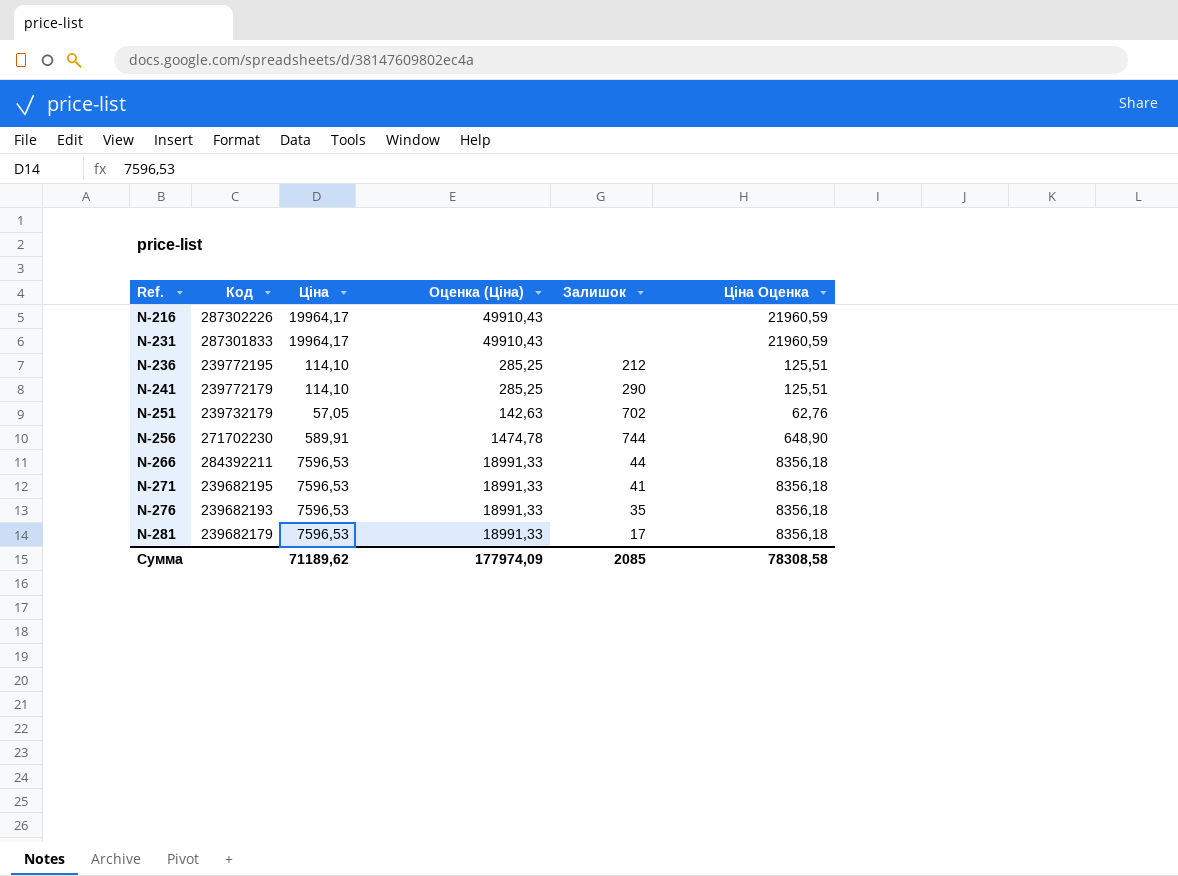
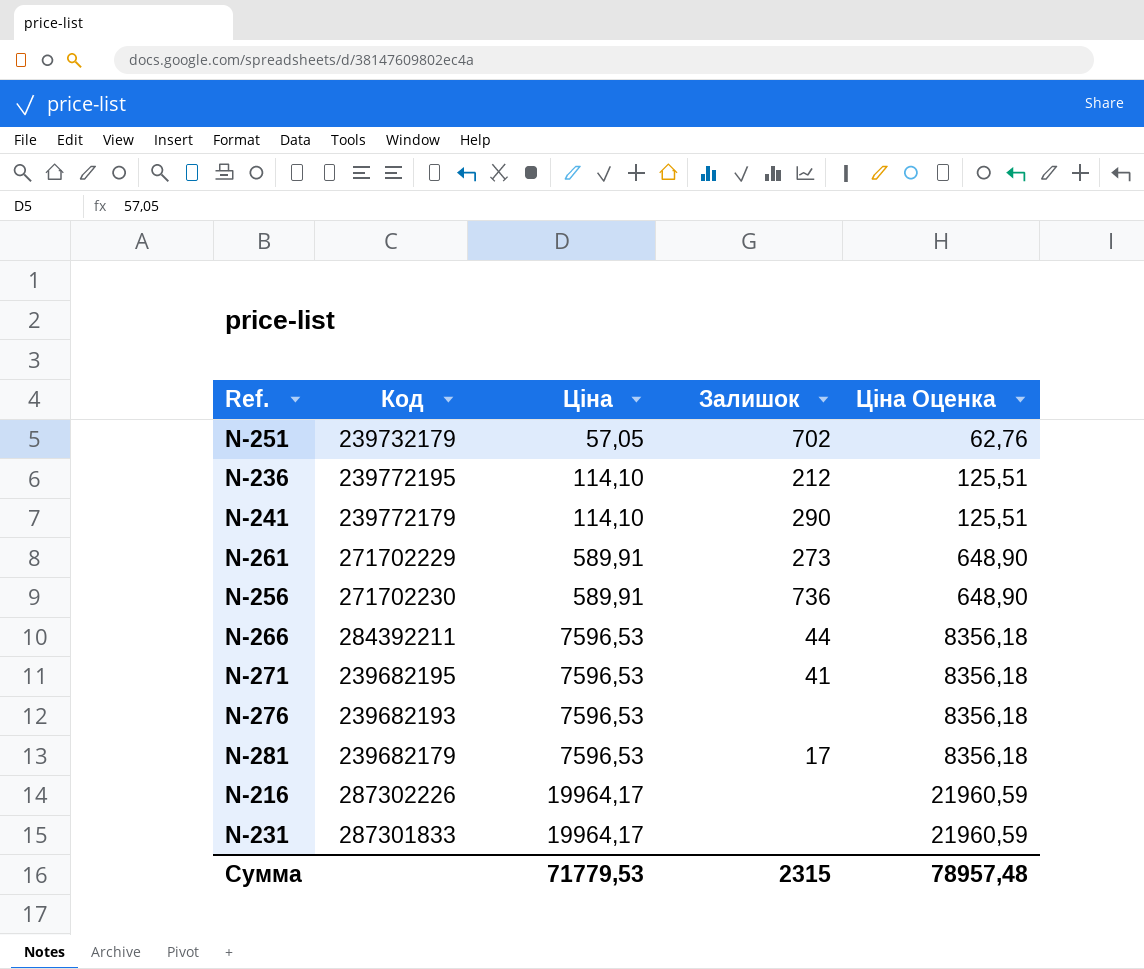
row order: Ref. ascending -> Ціна ascending
column Оценка (Ціна) | formula: [Ціна] * 2,5 -> none
row N-261: none -> 271702229 | 589,91 | 273 | 648,90
N-256 | Залишок: 744 -> 736
N-276 | Залишок: 35 -> none
Сумма | Ціна: 71189,62 -> 71779,53
Сумма | Залишок: 2085 -> 2315
Сумма | Ціна Оценка: 78308,58 -> 78957,48

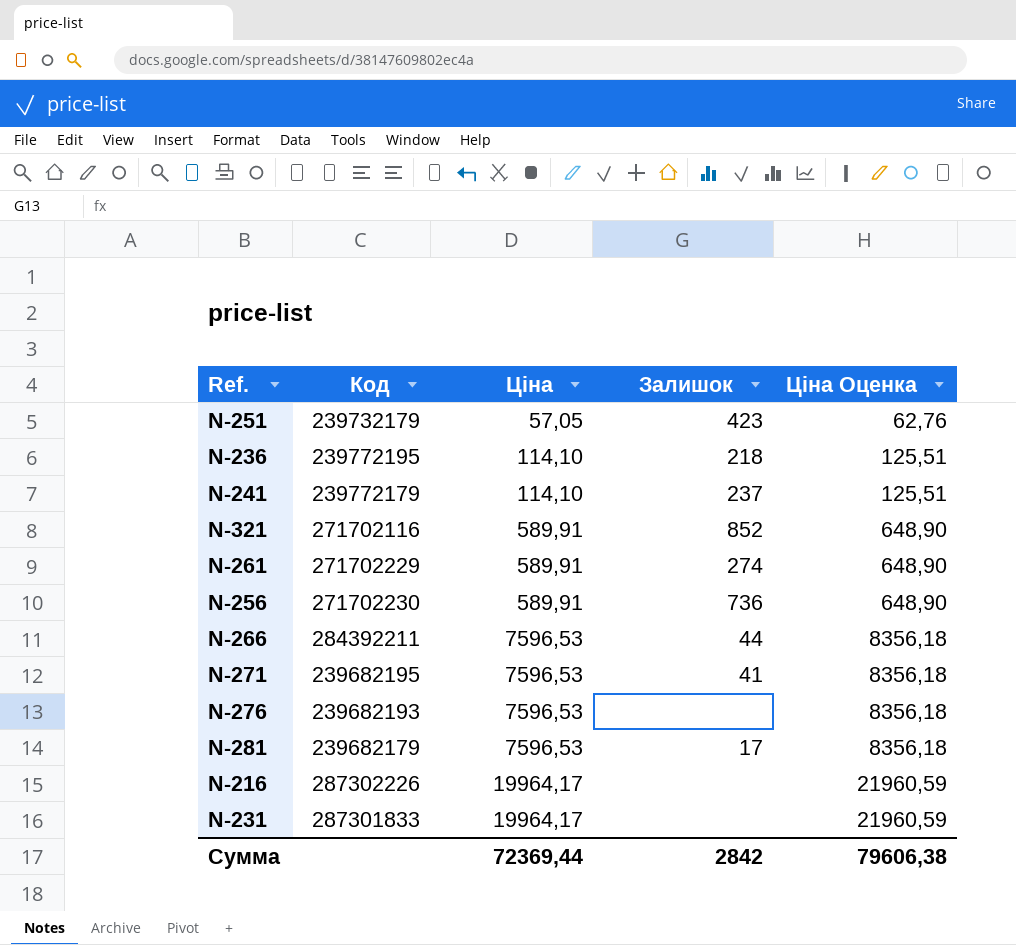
N-251 | Залишок: 702 -> 423
N-236 | Залишок: 212 -> 218
N-241 | Залишок: 290 -> 237
row N-321: none -> 271702116 | 589,91 | 852 | 648,90
N-261 | Залишок: 273 -> 274
Сумма | Ціна: 71779,53 -> 72369,44
Сумма | Залишок: 2315 -> 2842
Сумма | Ціна Оценка: 78957,48 -> 79606,38

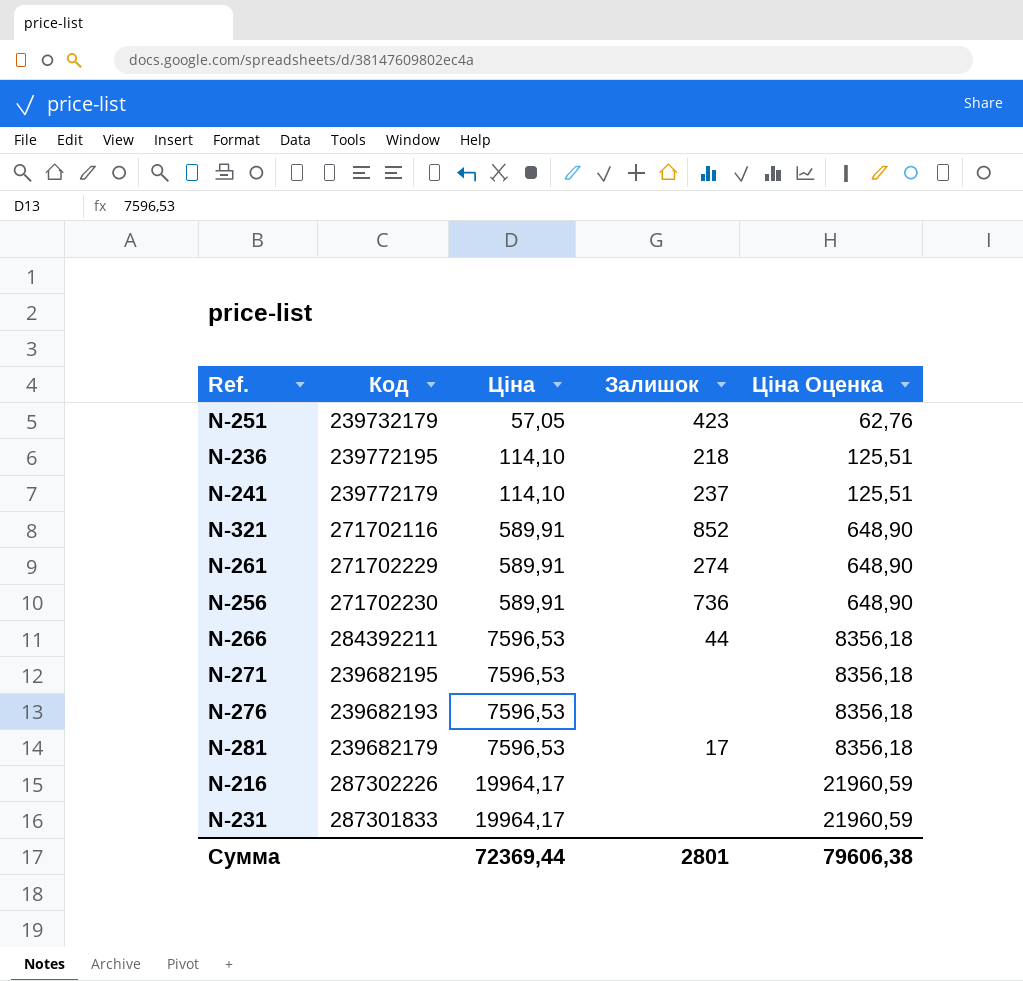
N-271 | Залишок: 41 -> none
Сумма | Залишок: 2842 -> 2801

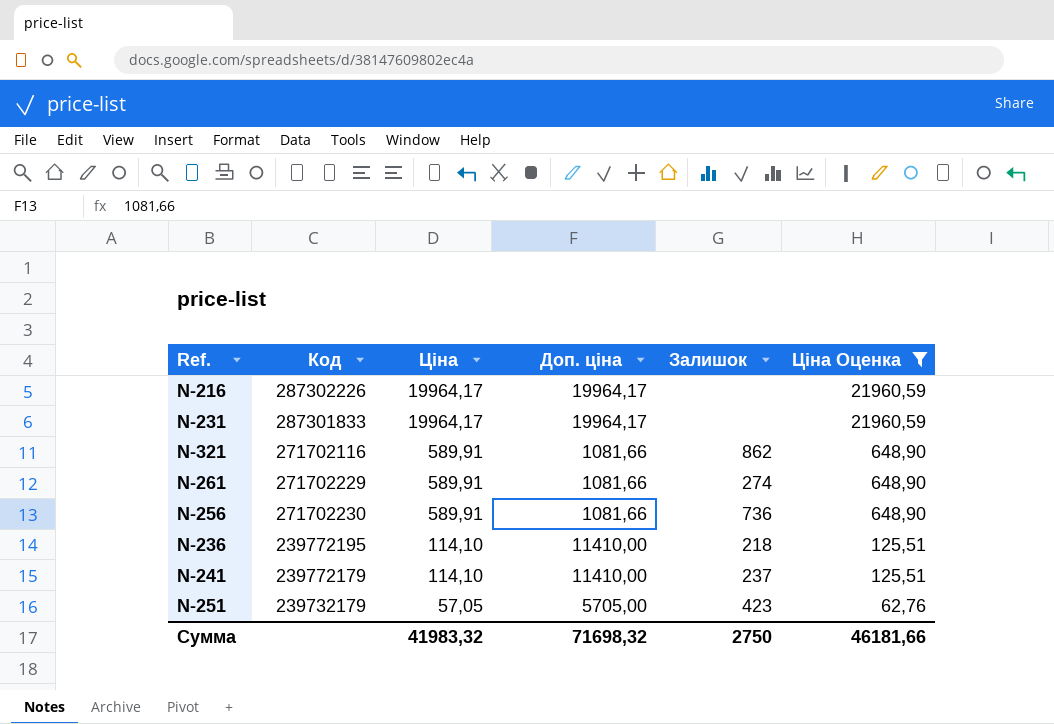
filter: none -> Ціна Оценка != 8356,18
row order: Ціна ascending -> Ціна descending
column Доп. ціна | position: none -> 4
N-321 | Залишок: 852 -> 862
Сумма | Ціна: 72369,44 -> 41983,32
Сумма | Залишок: 2801 -> 2750
Сумма | Ціна Оценка: 79606,38 -> 46181,66

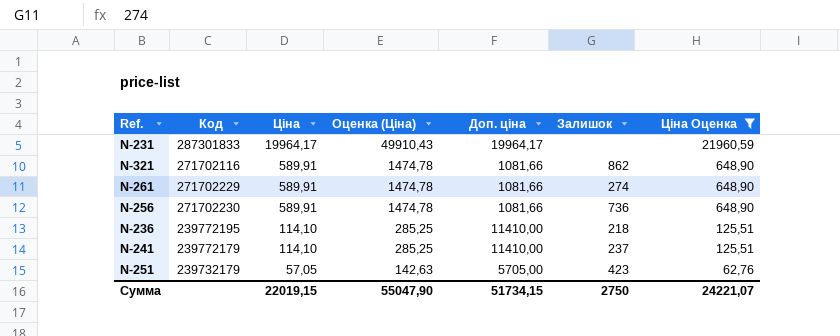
column Оценка (Ціна) | formula: none -> [Ціна] * 2,5
row N-216: 287302226 | 19964,17 | 19964,17 | none | 21960,59 -> none
Сумма | Ціна: 41983,32 -> 22019,15
Сумма | Доп. ціна: 71698,32 -> 51734,15
Сумма | Ціна Оценка: 46181,66 -> 24221,07

